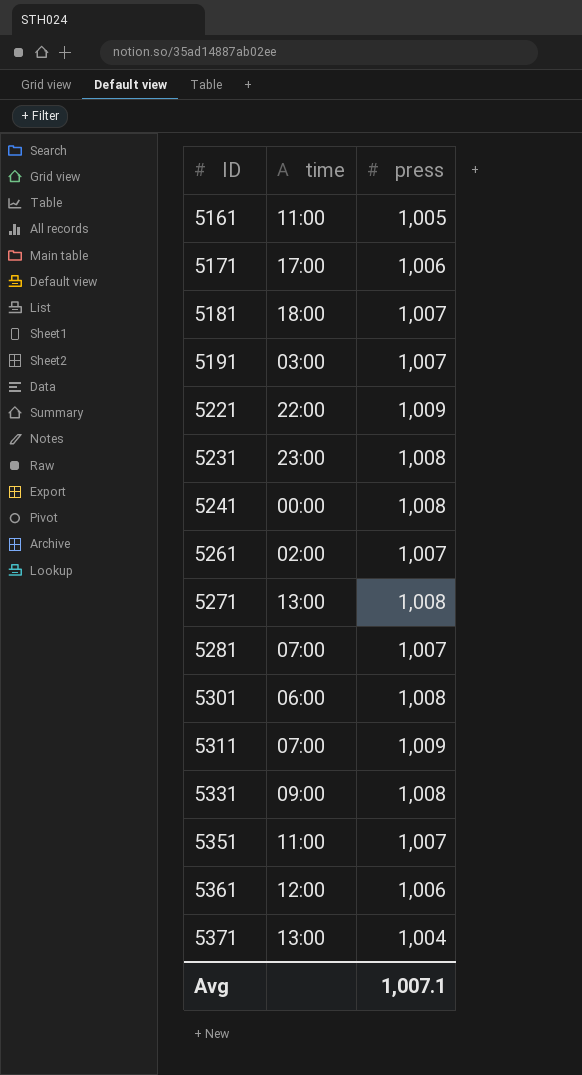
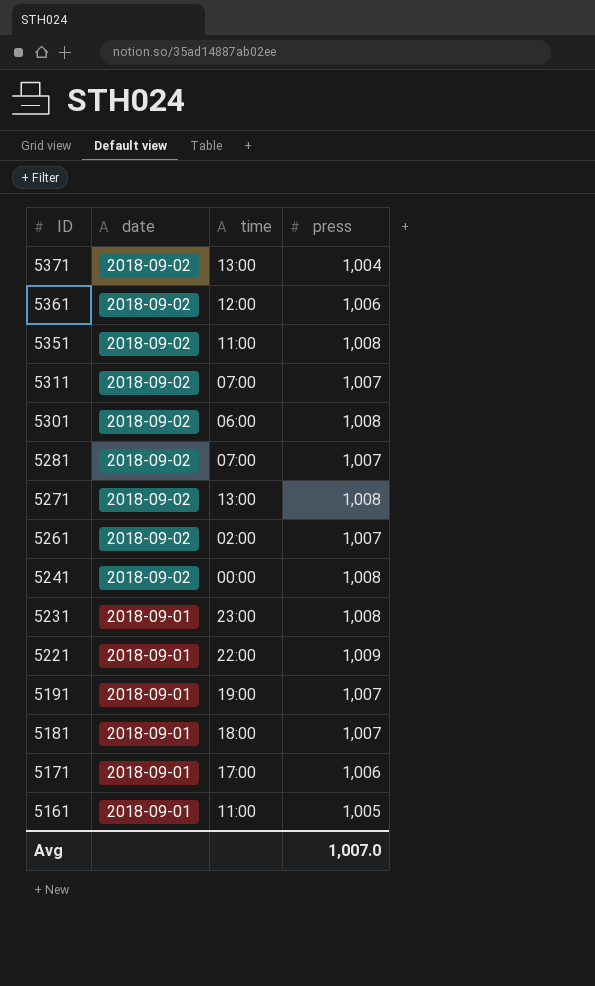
row order: ID ascending -> ID descending
column date | position: none -> 2
row 5331: 09:00 | 1,008 -> none
5351 | press: 1,007 -> 1,008
5311 | press: 1,009 -> 1,007
5191 | time: 03:00 -> 19:00
Avg | press: 1,007.1 -> 1,007.0

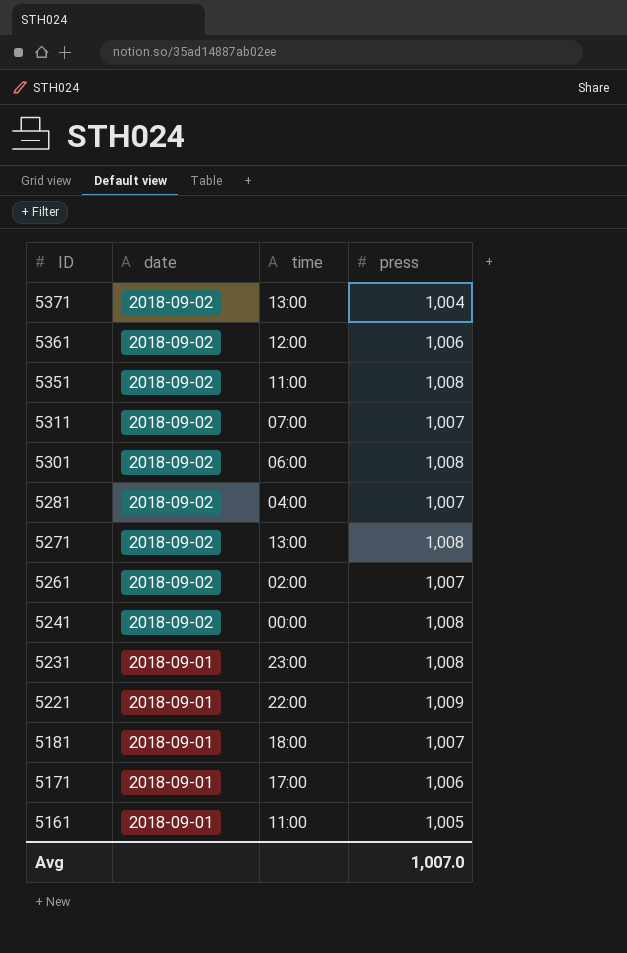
row 5191: 2018-09-01 | 19:00 | 1,007 -> none
5281 | time: 07:00 -> 04:00

